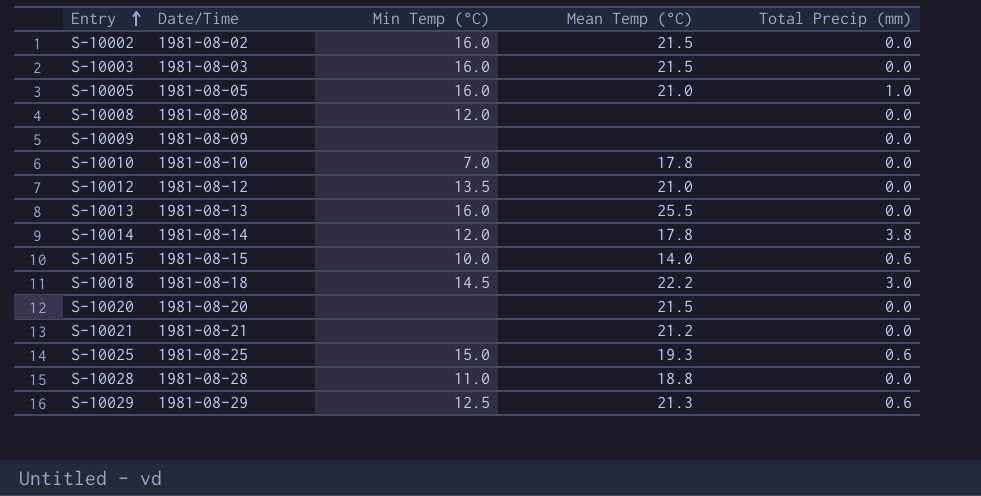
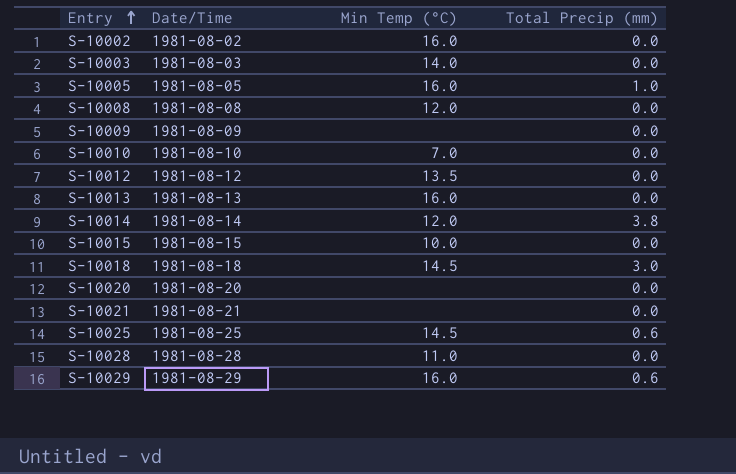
column Mean Temp (°C) | position: 4 -> none
S-10003 | Min Temp (°C): 16.0 -> 14.0
S-10015 | Total Precip (mm): 0.6 -> 0.0
S-10025 | Min Temp (°C): 15.0 -> 14.5
S-10029 | Min Temp (°C): 12.5 -> 16.0

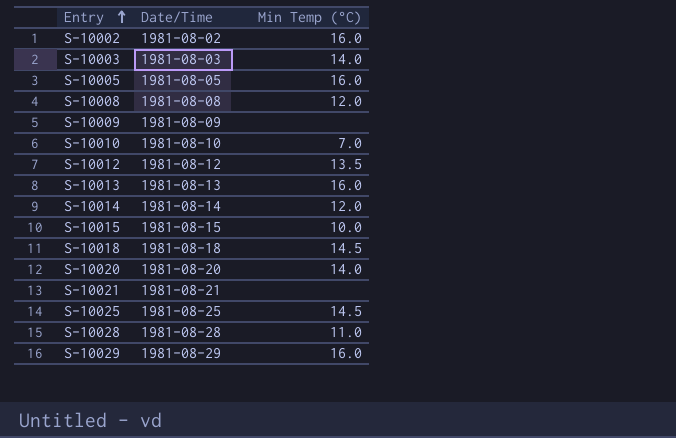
column Total Precip (mm) | position: 4 -> none
S-10020 | Min Temp (°C): none -> 14.0

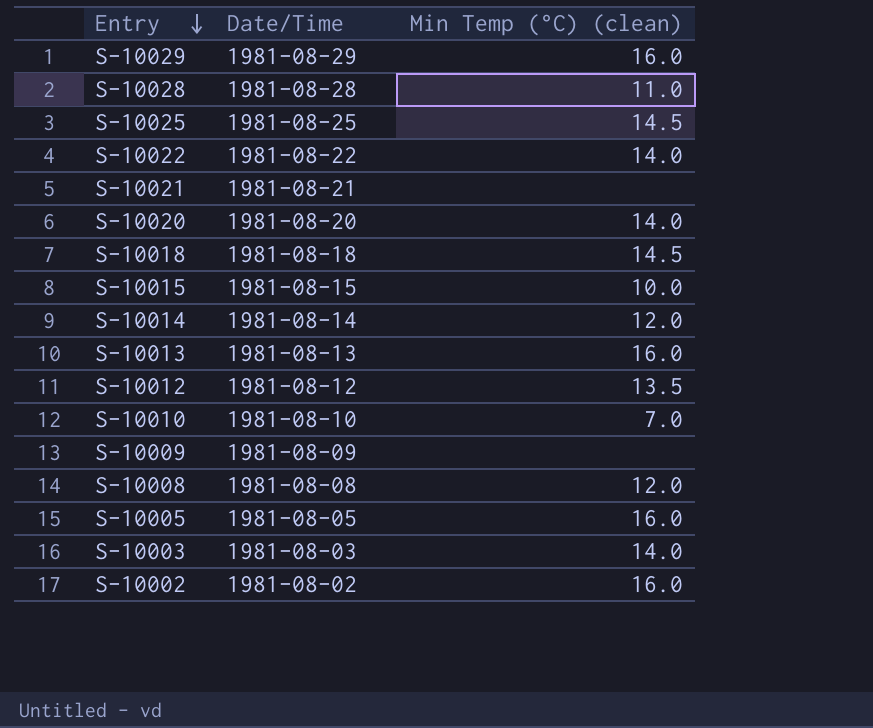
row order: Entry ascending -> Entry descending
column name: Min Temp (°C) -> Min Temp (°C) (clean)
row S-10022: none -> 1981-08-22 | 14.0

